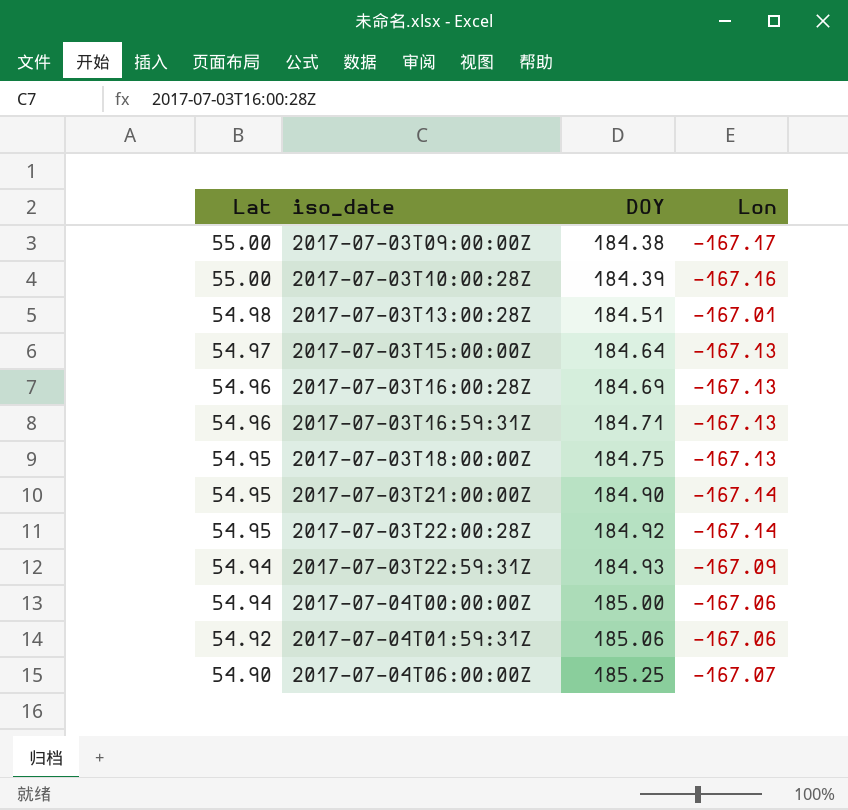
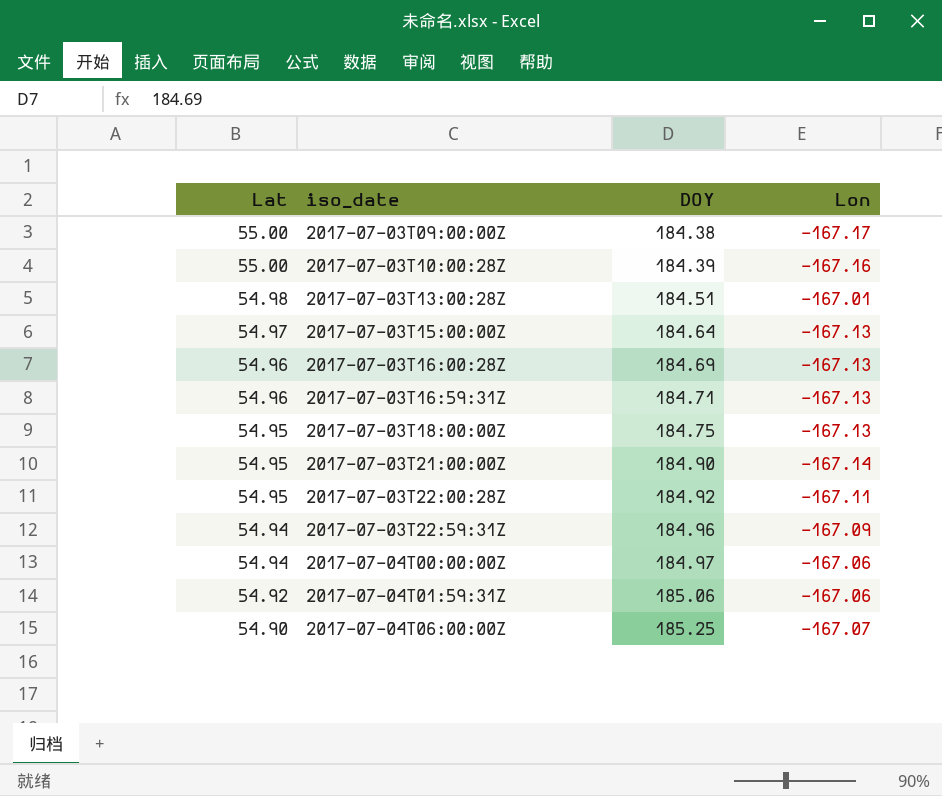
2017-07-03T22:00:28Z | Lon: -167.14 -> -167.11
2017-07-03T22:59:31Z | DOY: 184.93 -> 184.96
2017-07-04T00:00:00Z | DOY: 185.00 -> 184.97

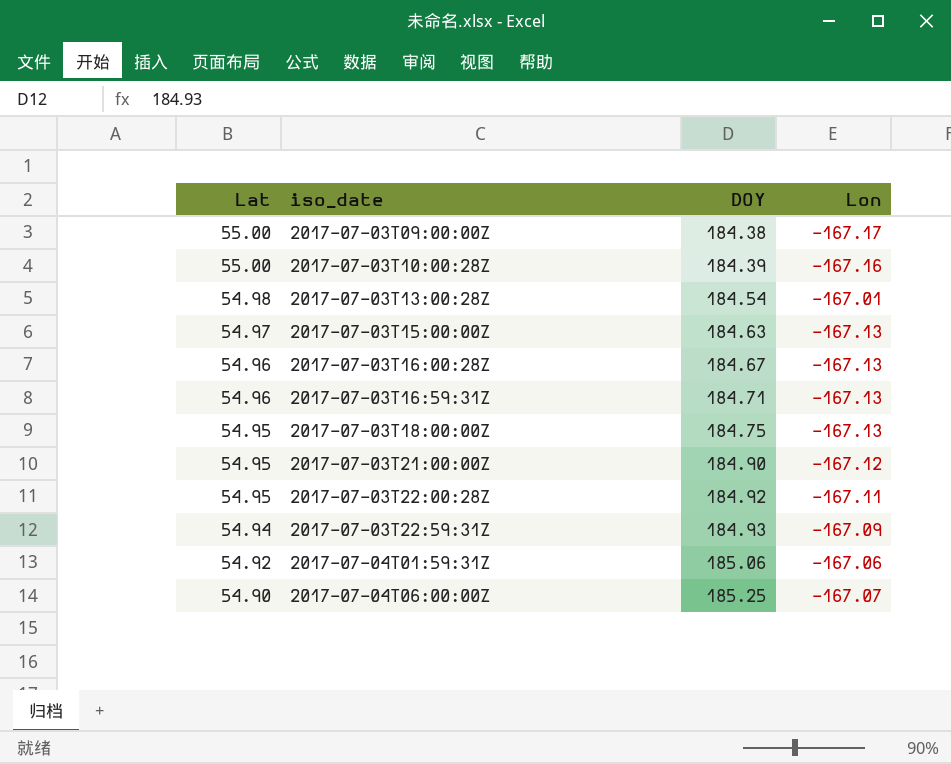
row 2017-07-04T00:00:00Z: 54.94 | 184.97 | -167.06 -> none
2017-07-03T13:00:28Z | DOY: 184.51 -> 184.54
2017-07-03T15:00:00Z | DOY: 184.64 -> 184.63
2017-07-03T16:00:28Z | DOY: 184.69 -> 184.67
2017-07-03T21:00:00Z | Lon: -167.14 -> -167.12
2017-07-03T22:59:31Z | DOY: 184.96 -> 184.93

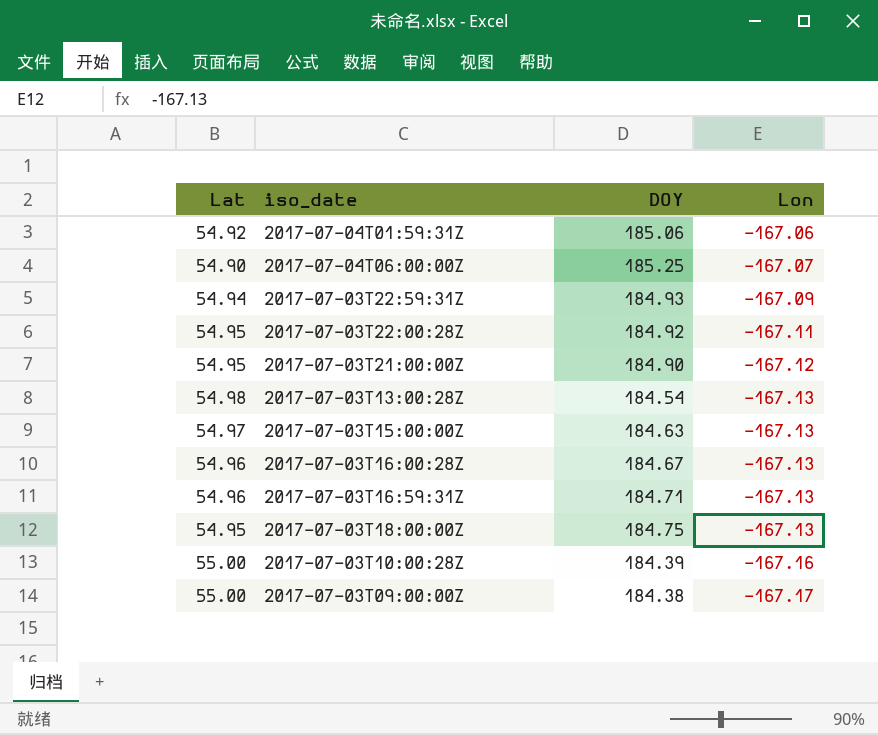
row order: Lat descending -> Lon descending
2017-07-03T13:00:28Z | Lon: -167.01 -> -167.13

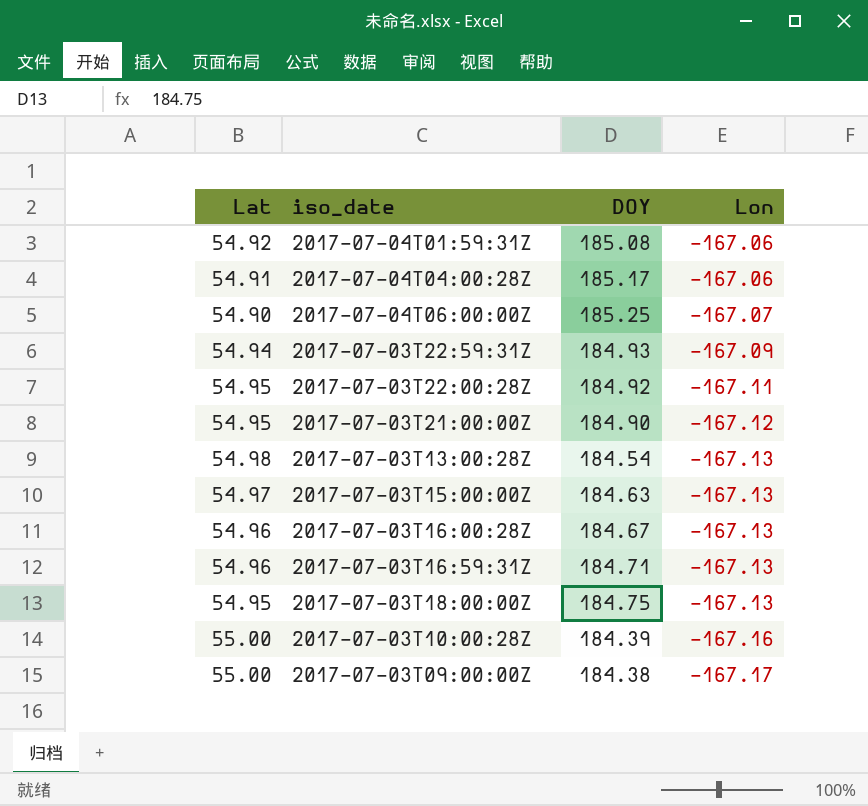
2017-07-04T01:59:31Z | DOY: 185.06 -> 185.08
row 2017-07-04T04:00:28Z: none -> 54.91 | 185.17 | -167.06

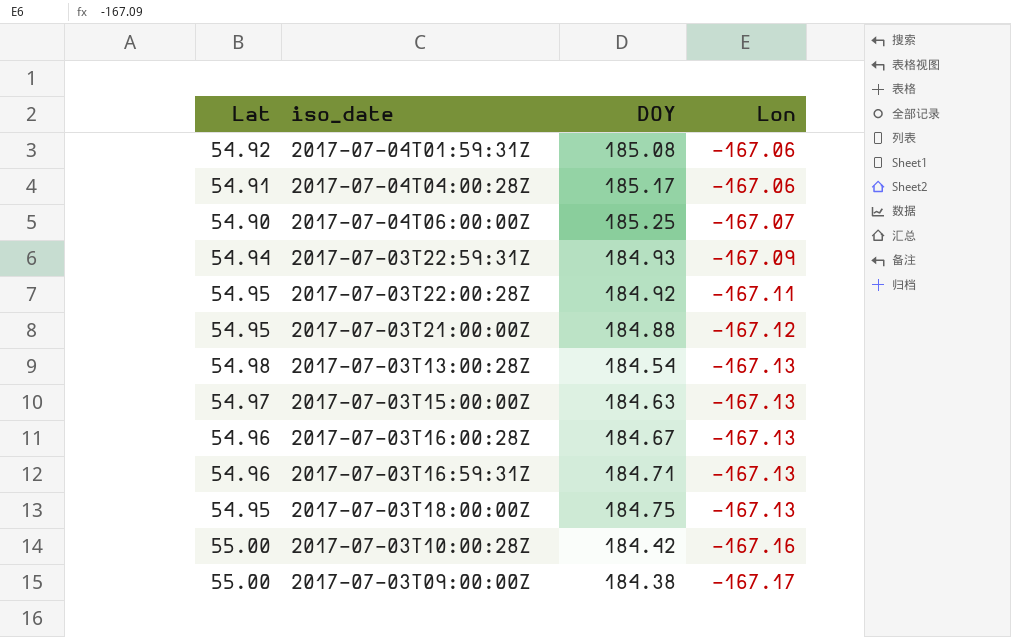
2017-07-03T21:00:00Z | DOY: 184.90 -> 184.88
2017-07-03T10:00:28Z | DOY: 184.39 -> 184.42

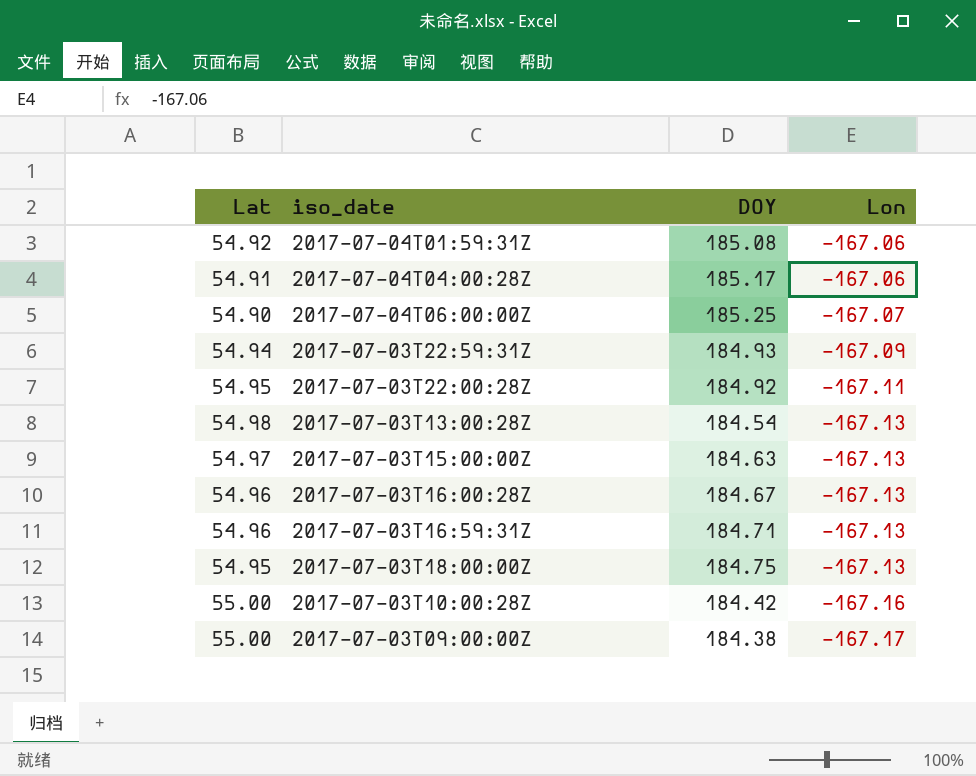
row 2017-07-03T21:00:00Z: 54.95 | 184.88 | -167.12 -> none

